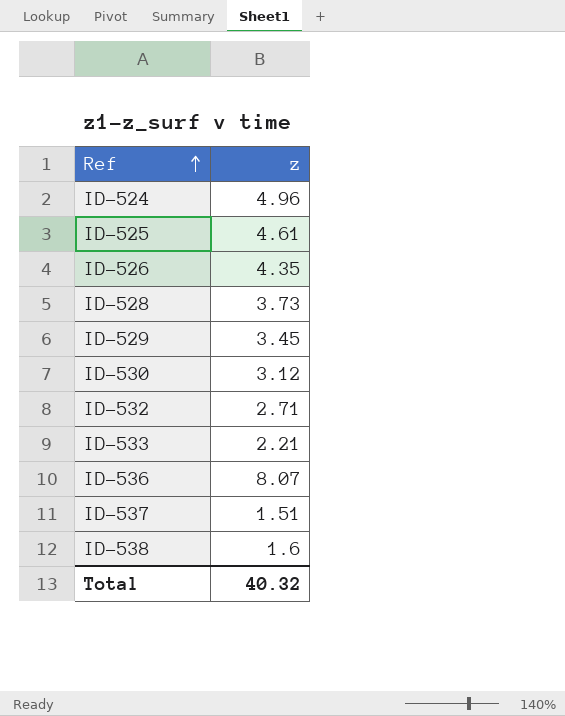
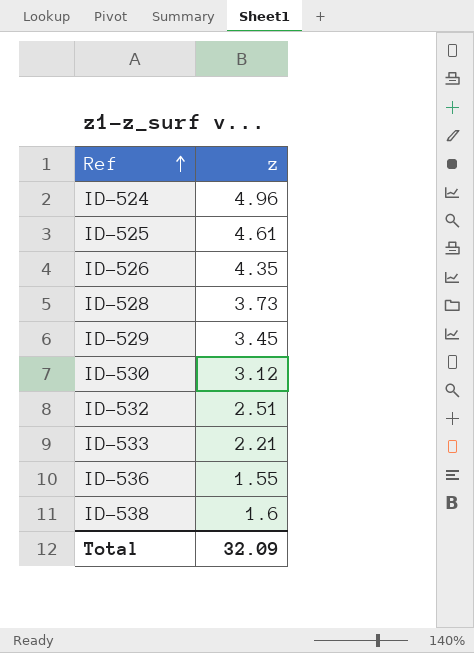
row ID-537: 1.51 -> none
ID-532 | z: 2.71 -> 2.51
ID-536 | z: 8.07 -> 1.55
Total | z: 40.32 -> 32.09

